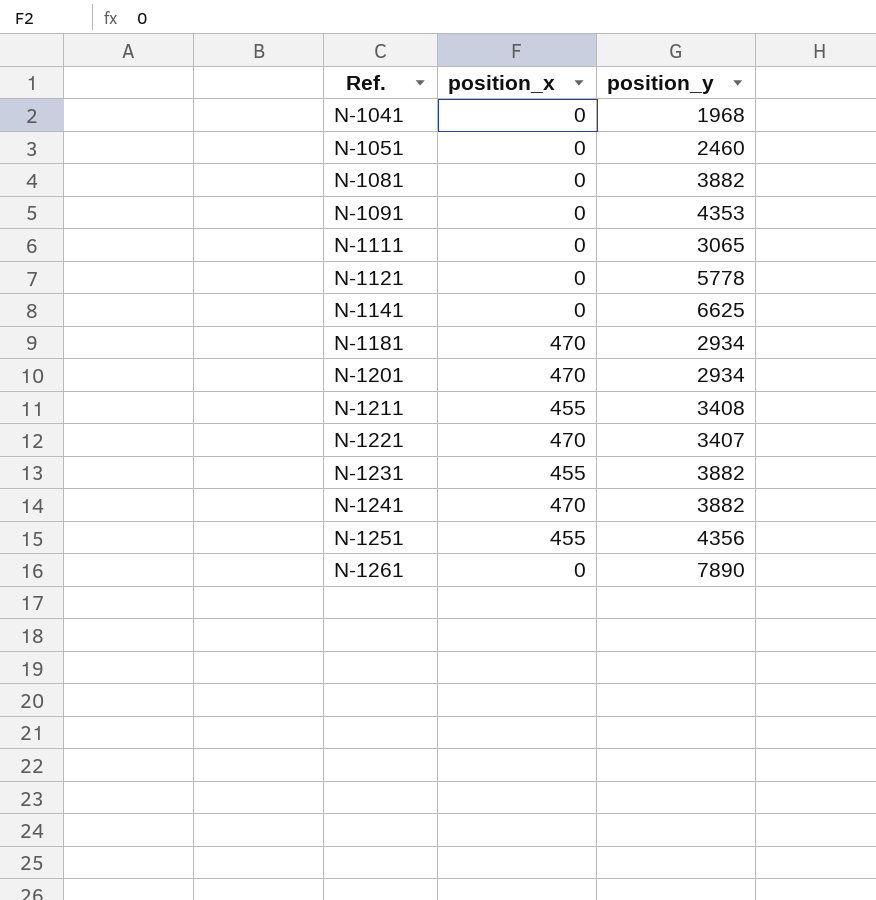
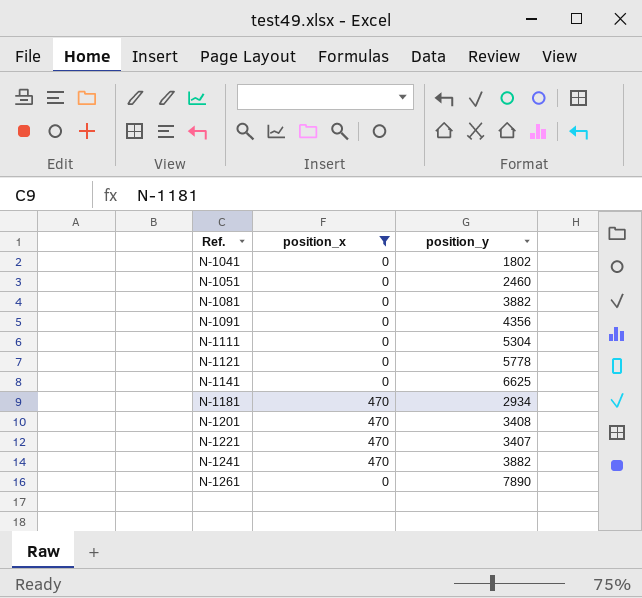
filter: none -> position_x != 455
N-1041 | position_y: 1968 -> 1802
N-1091 | position_y: 4353 -> 4356
N-1111 | position_y: 3065 -> 5304
N-1201 | position_y: 2934 -> 3408

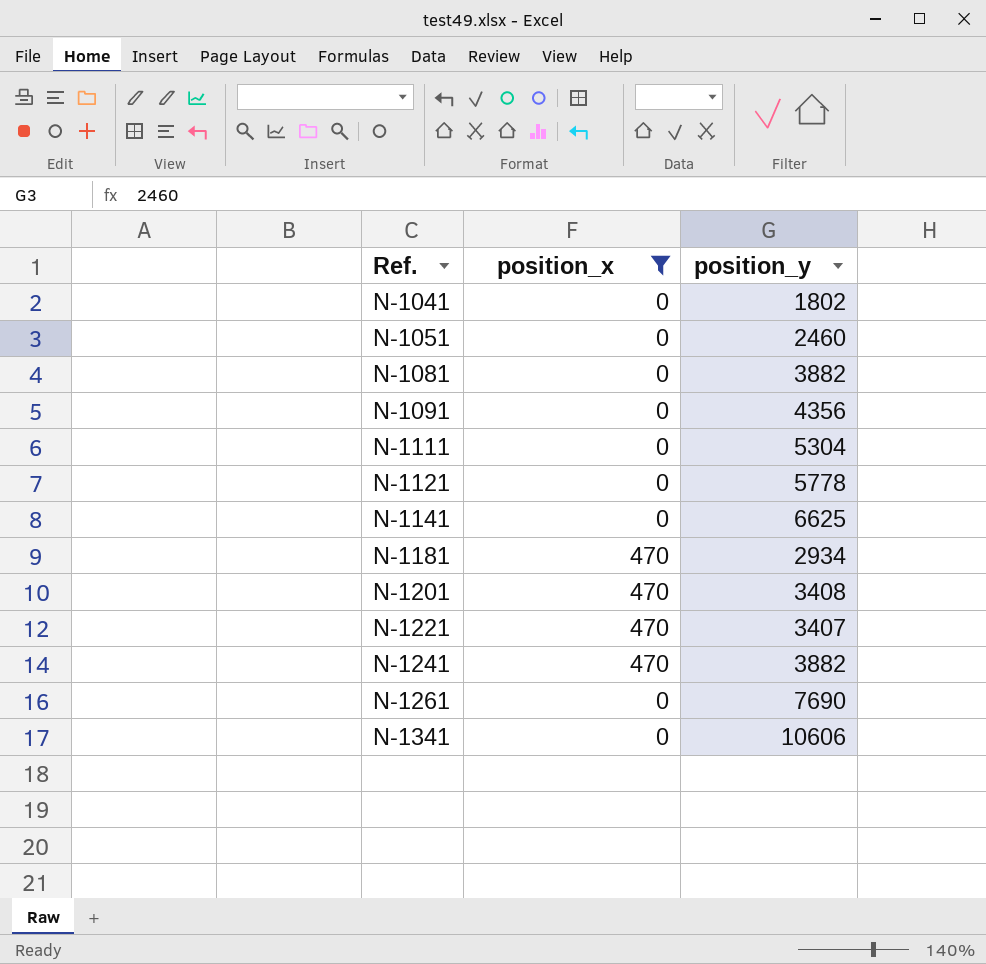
N-1261 | position_y: 7890 -> 7690
row N-1341: none -> 0 | 10606

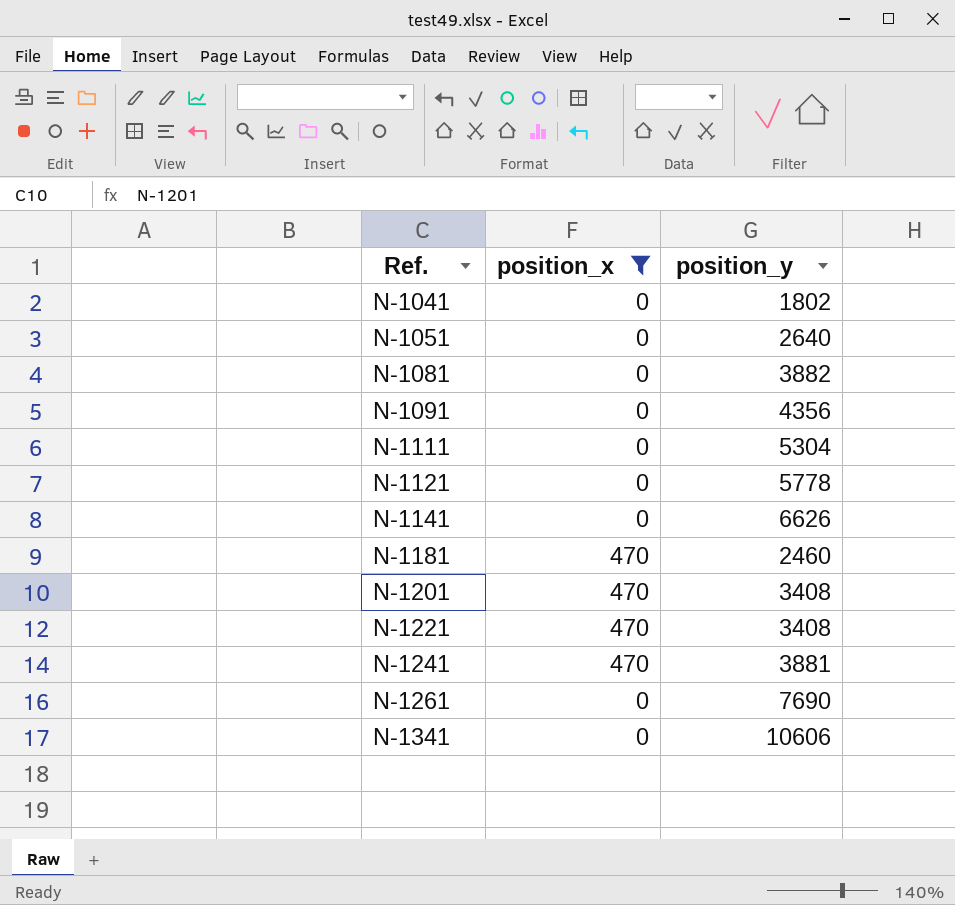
N-1051 | position_y: 2460 -> 2640
N-1141 | position_y: 6625 -> 6626
N-1181 | position_y: 2934 -> 2460
N-1221 | position_y: 3407 -> 3408
N-1241 | position_y: 3882 -> 3881

